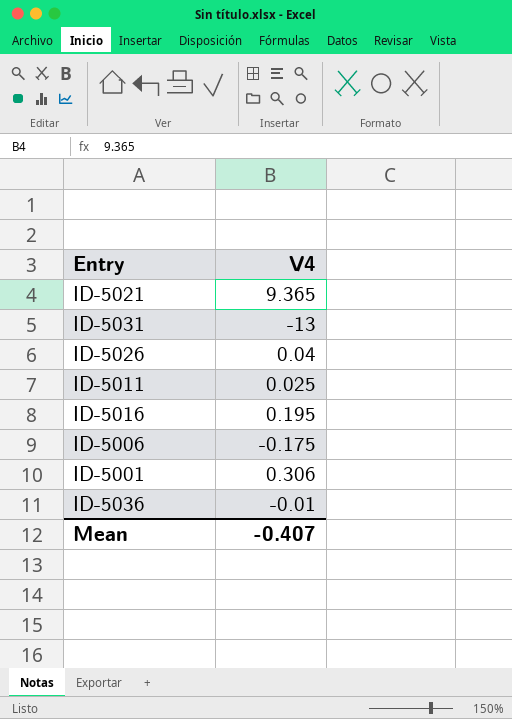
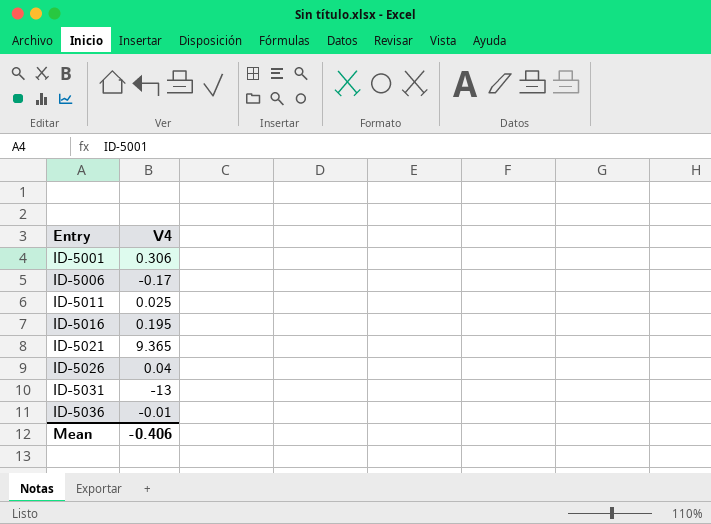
row order: none -> Entry ascending
ID-5006 | V4: -0.175 -> -0.17
Mean | V4: -0.407 -> -0.406

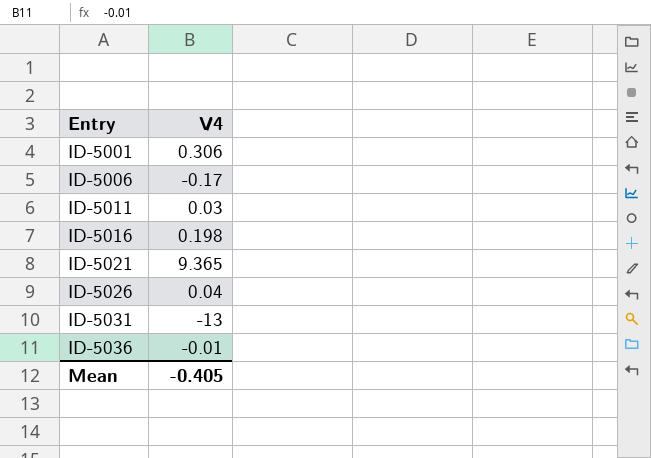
ID-5011 | V4: 0.025 -> 0.03
ID-5016 | V4: 0.195 -> 0.198
Mean | V4: -0.406 -> -0.405

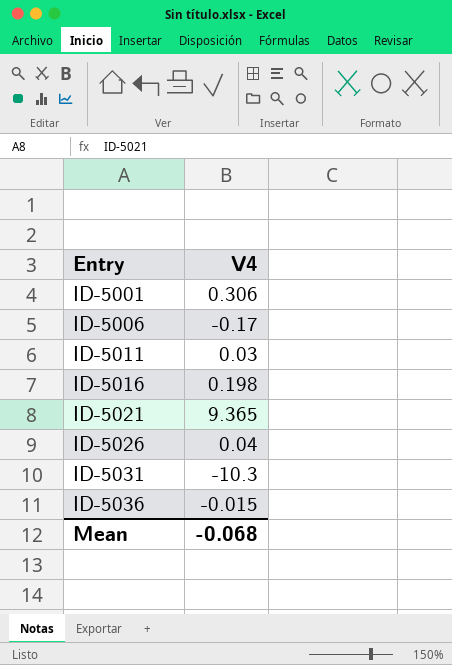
ID-5031 | V4: -13 -> -10.3
ID-5036 | V4: -0.01 -> -0.015
Mean | V4: -0.405 -> -0.068

